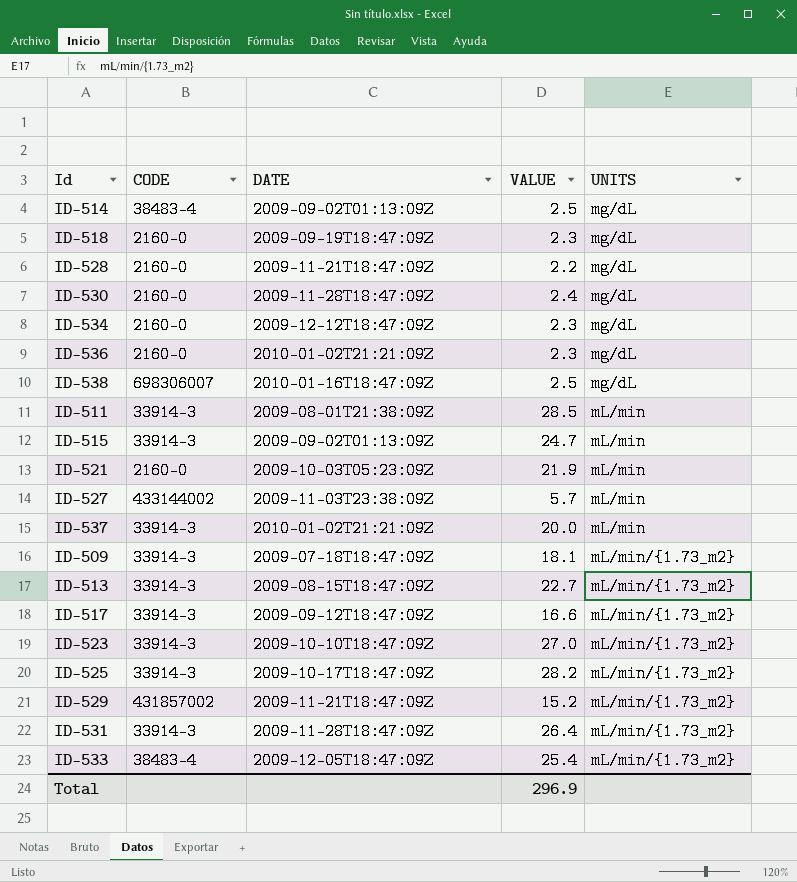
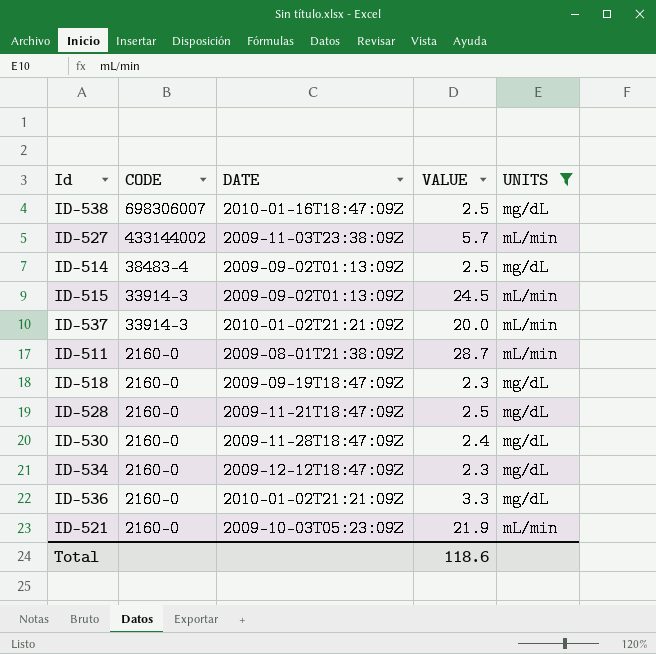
filter: none -> UNITS != mL/min/{1.73_m2}
row order: UNITS ascending -> CODE descending
ID-515 | VALUE: 24.7 -> 24.5
ID-511 | CODE: 33914-3 -> 2160-0
ID-511 | VALUE: 28.5 -> 28.7
ID-528 | VALUE: 2.2 -> 2.5
ID-536 | VALUE: 2.3 -> 3.3
Total | VALUE: 296.9 -> 118.6

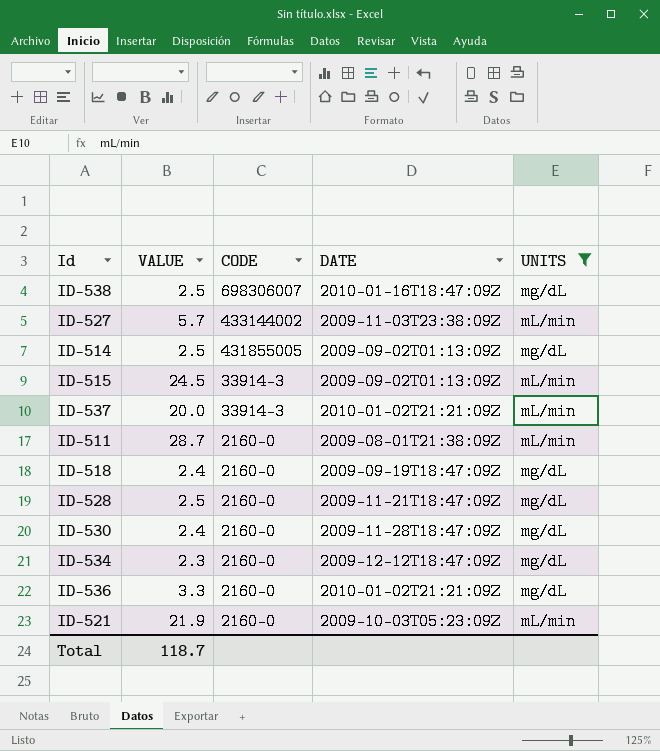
column VALUE | position: 4 -> 2
ID-514 | CODE: 38483-4 -> 431855005
ID-518 | VALUE: 2.3 -> 2.4
Total | VALUE: 118.6 -> 118.7

